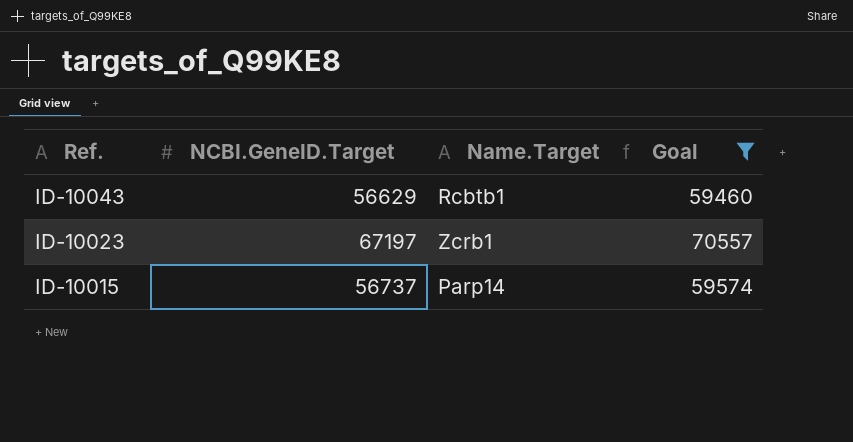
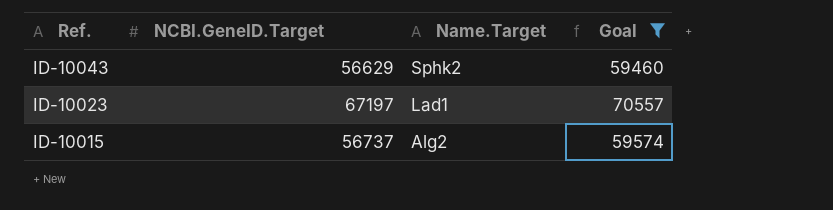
ID-10043 | Name.Target: Rcbtb1 -> Sphk2
ID-10023 | Name.Target: Zcrb1 -> Lad1
ID-10015 | Name.Target: Parp14 -> Alg2

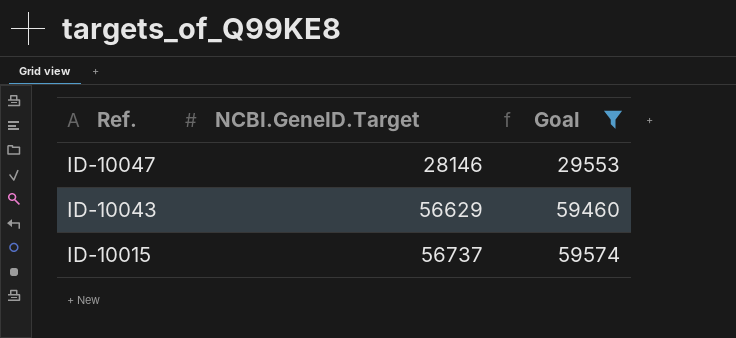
column Name.Target | position: 3 -> none
row ID-10023: 67197 | Lad1 | 70557 -> none
row ID-10047: none -> 28146 | 29553

